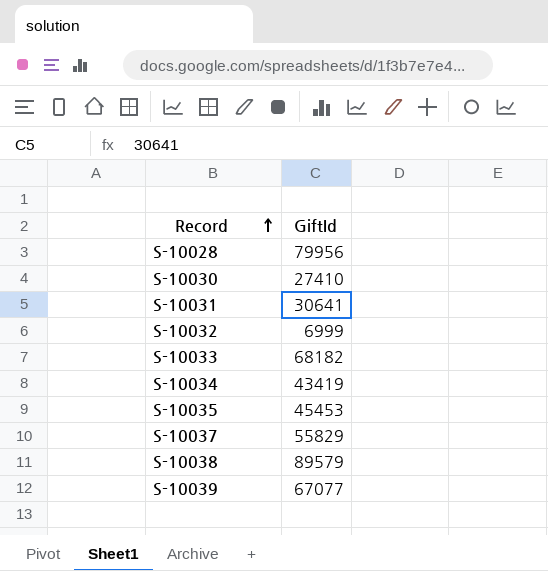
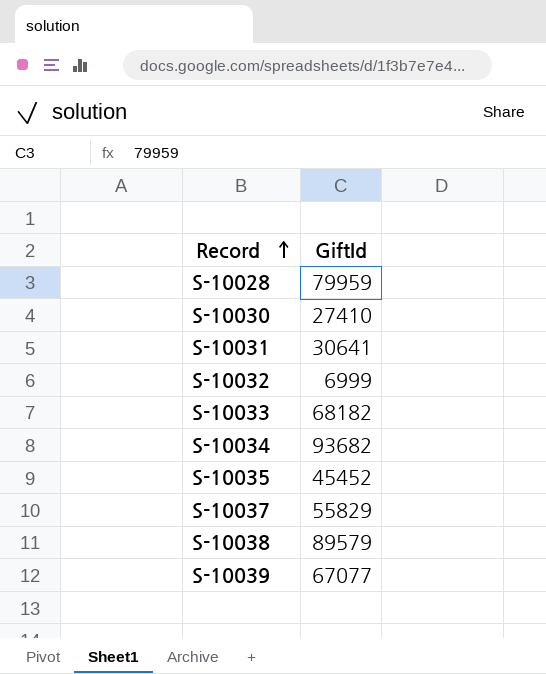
S-10028 | GiftId: 79956 -> 79959
S-10034 | GiftId: 43419 -> 93682
S-10035 | GiftId: 45453 -> 45452

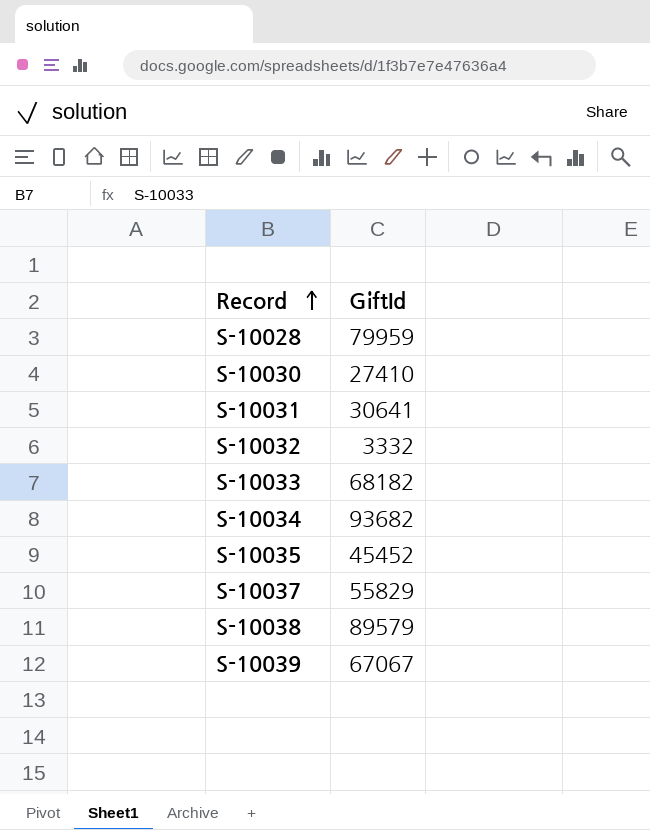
S-10032 | GiftId: 6999 -> 3332
S-10039 | GiftId: 67077 -> 67067

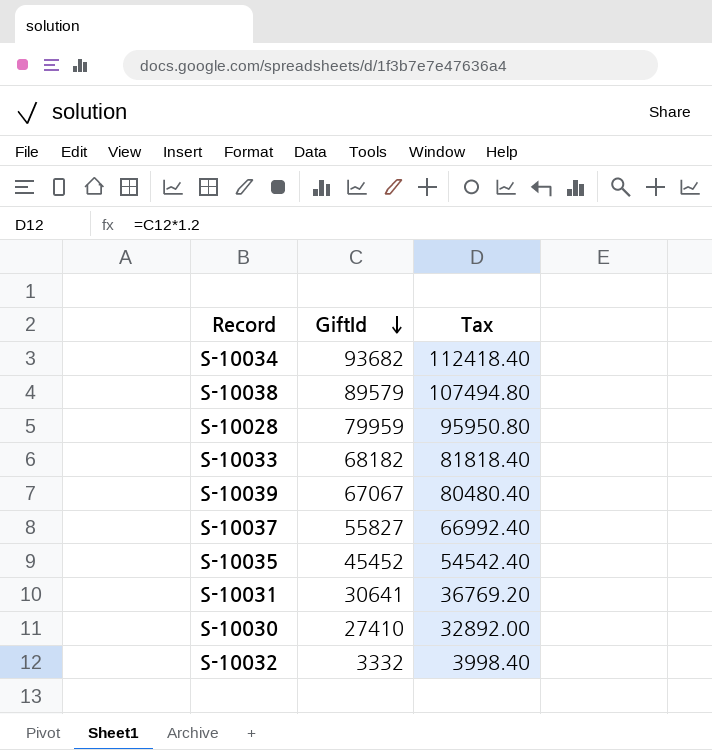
row order: Record ascending -> GiftId descending
column Tax | formula: none -> [GiftId] * 1.2
S-10037 | GiftId: 55829 -> 55827

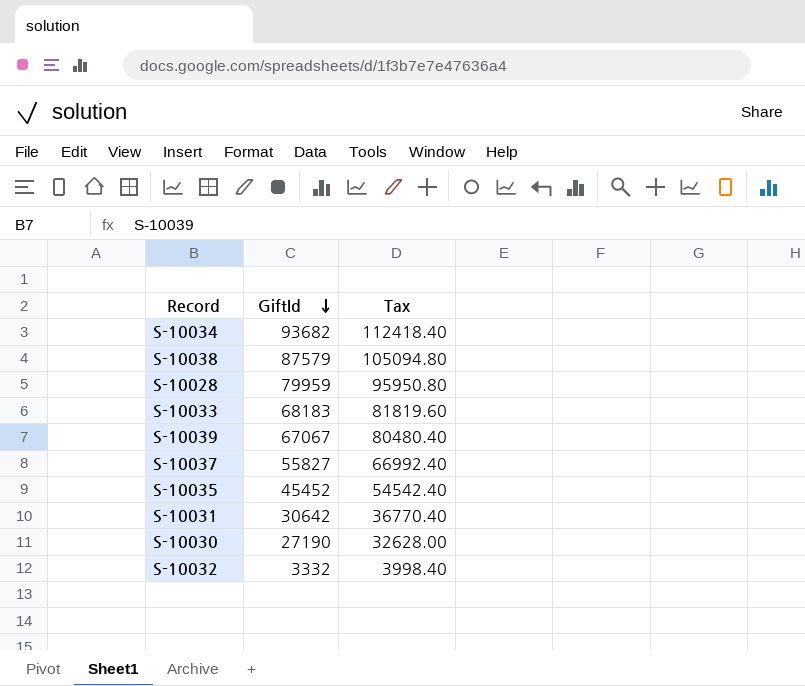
S-10038 | GiftId: 89579 -> 87579
S-10038 | Tax: 107494.80 -> 105094.80
S-10033 | GiftId: 68182 -> 68183
S-10033 | Tax: 81818.40 -> 81819.60
S-10031 | GiftId: 30641 -> 30642
S-10031 | Tax: 36769.20 -> 36770.40
S-10030 | GiftId: 27410 -> 27190
S-10030 | Tax: 32892.00 -> 32628.00

